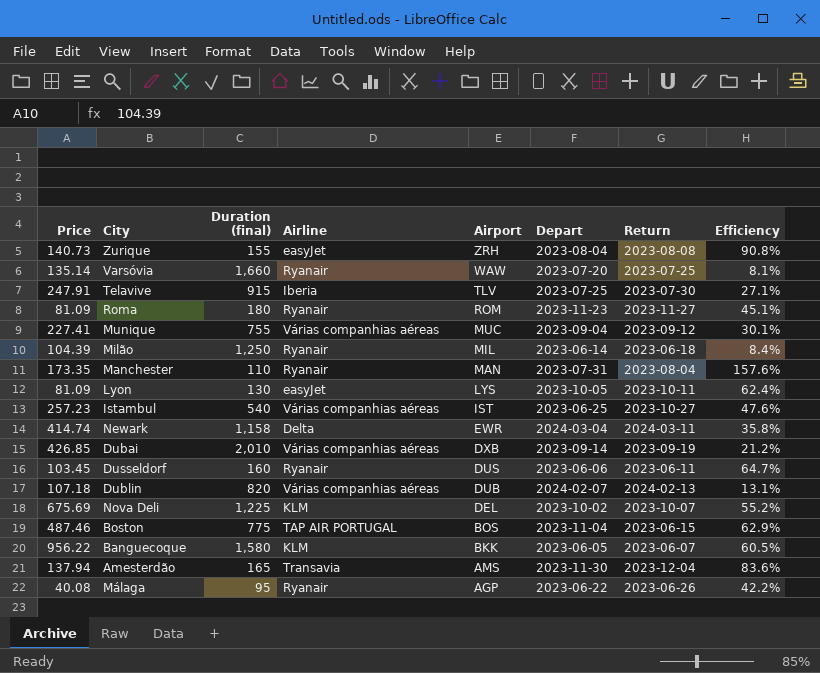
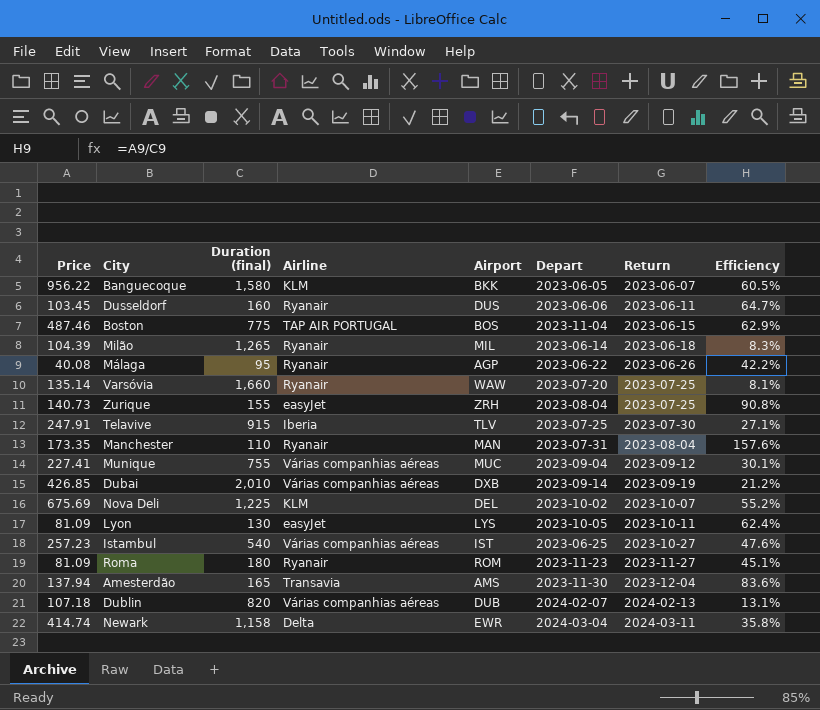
row order: Airport descending -> Return ascending
Milão | Duration (final): 1,250 -> 1,265
Milão | Efficiency: 8.4% -> 8.3%
Zurique | Return: 2023-08-08 -> 2023-07-25

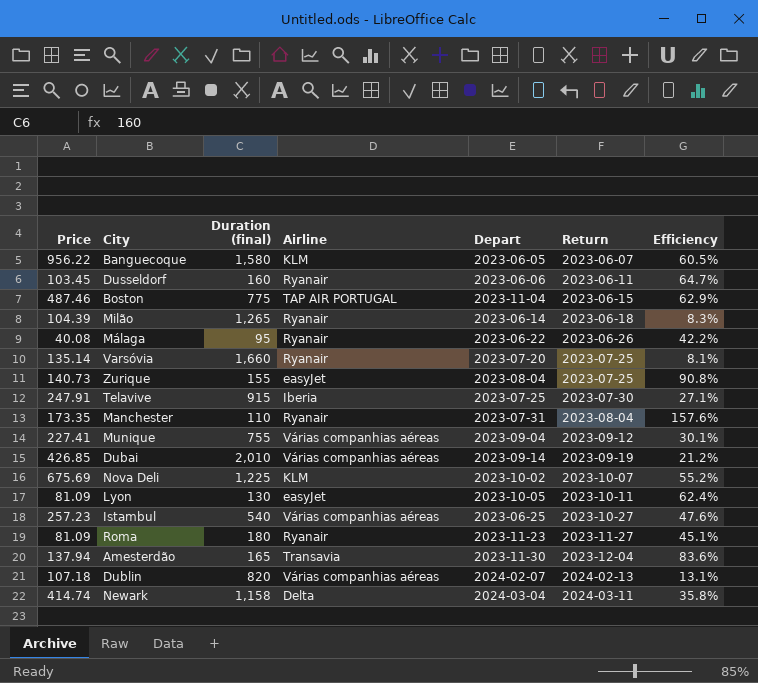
column Airport | position: 5 -> none

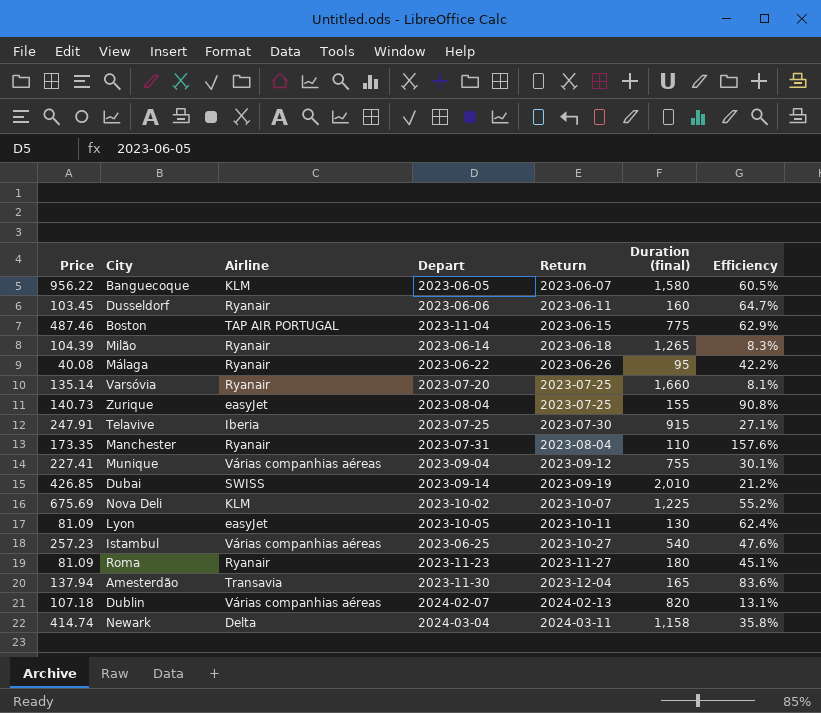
column Duration (final) | position: 3 -> 6
Dubai | Airline: Várias companhias aéreas -> SWISS

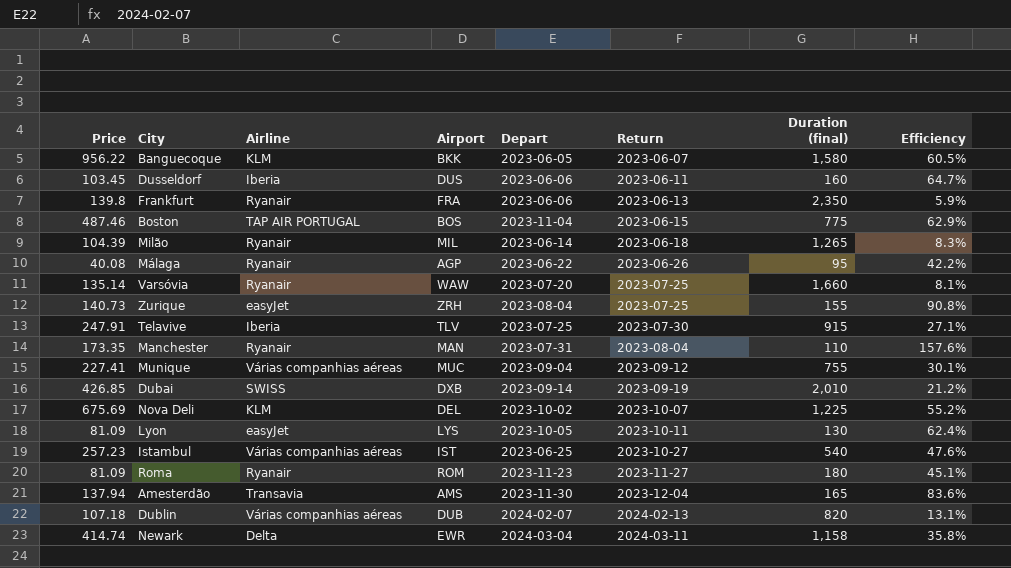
column Airport | position: none -> 4
Dusseldorf | Airline: Ryanair -> Iberia
row Frankfurt: none -> 139.8 | Ryanair | FRA | 2023-06-06 | 2023-06-13 | 2,350 | 5.9%

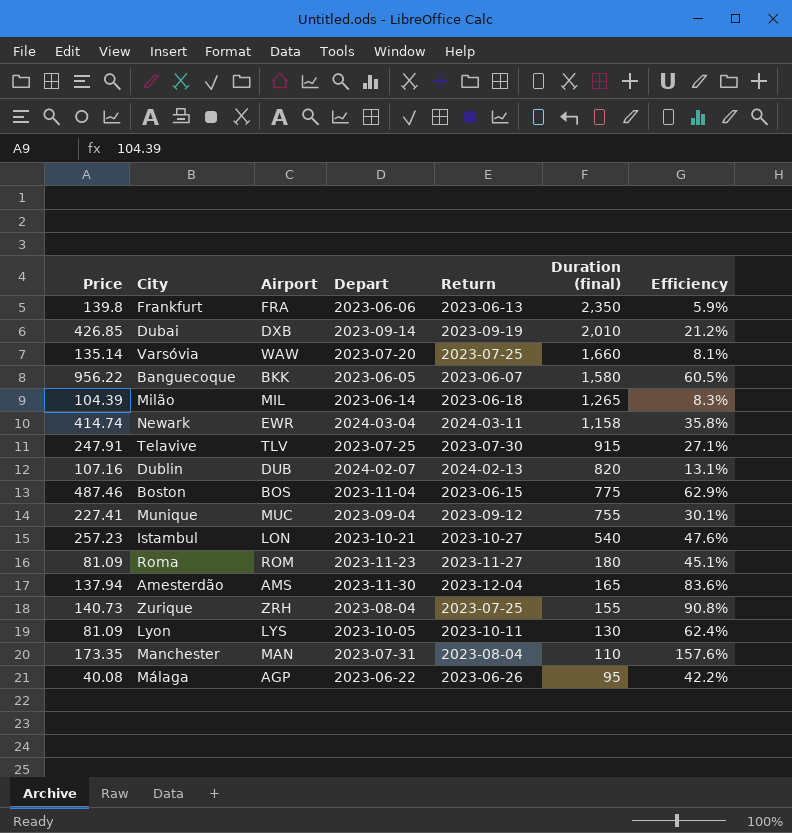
row order: Return ascending -> Duration (final) descending
column Airline | position: 3 -> none
row Dusseldorf: 103.45 | Iberia | DUS | 2023-06-06 | 2023-06-11 | 160 | 64.7% -> none
row Nova Deli: 675.69 | KLM | DEL | 2023-10-02 | 2023-10-07 | 1,225 | 55.2% -> none
Dublin | Price: 107.18 -> 107.16
Istambul | Airport: IST -> LON
Istambul | Depart: 2023-06-25 -> 2023-10-21

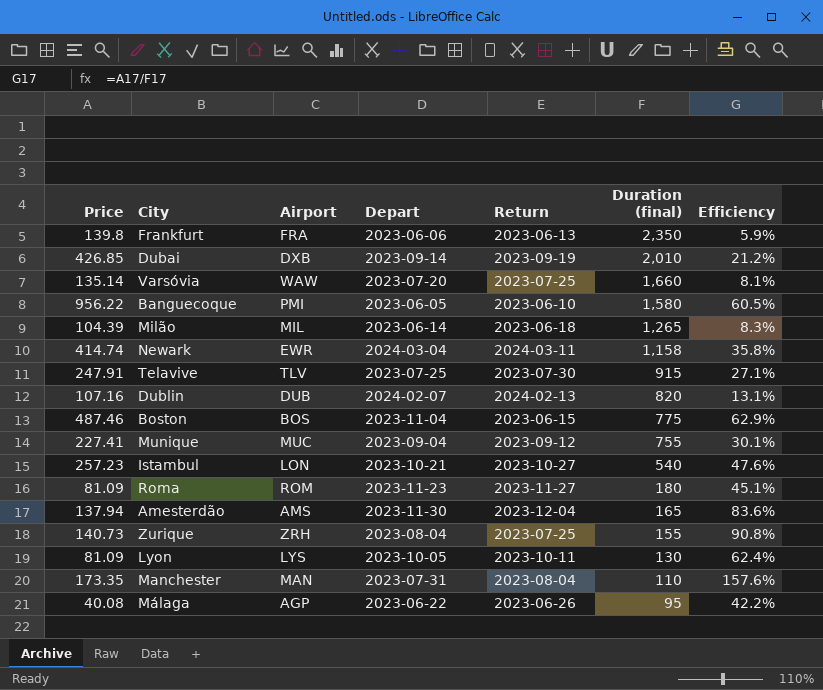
Banguecoque | Airport: BKK -> PMI
Banguecoque | Return: 2023-06-07 -> 2023-06-10

